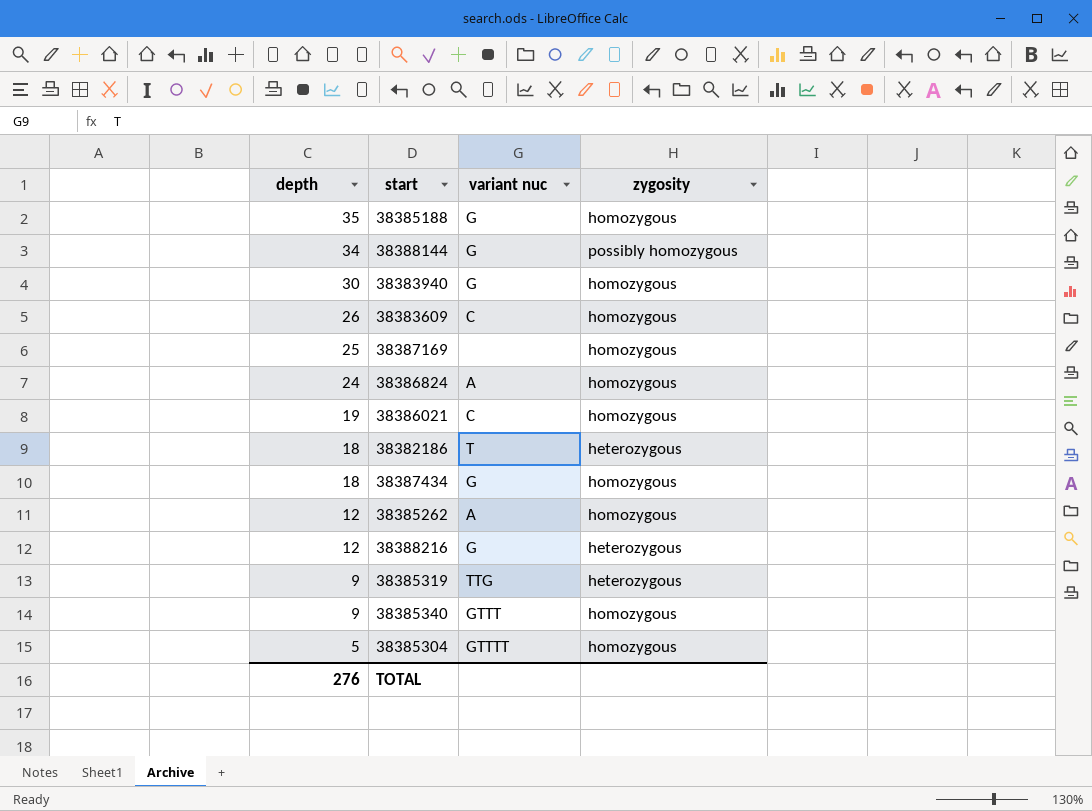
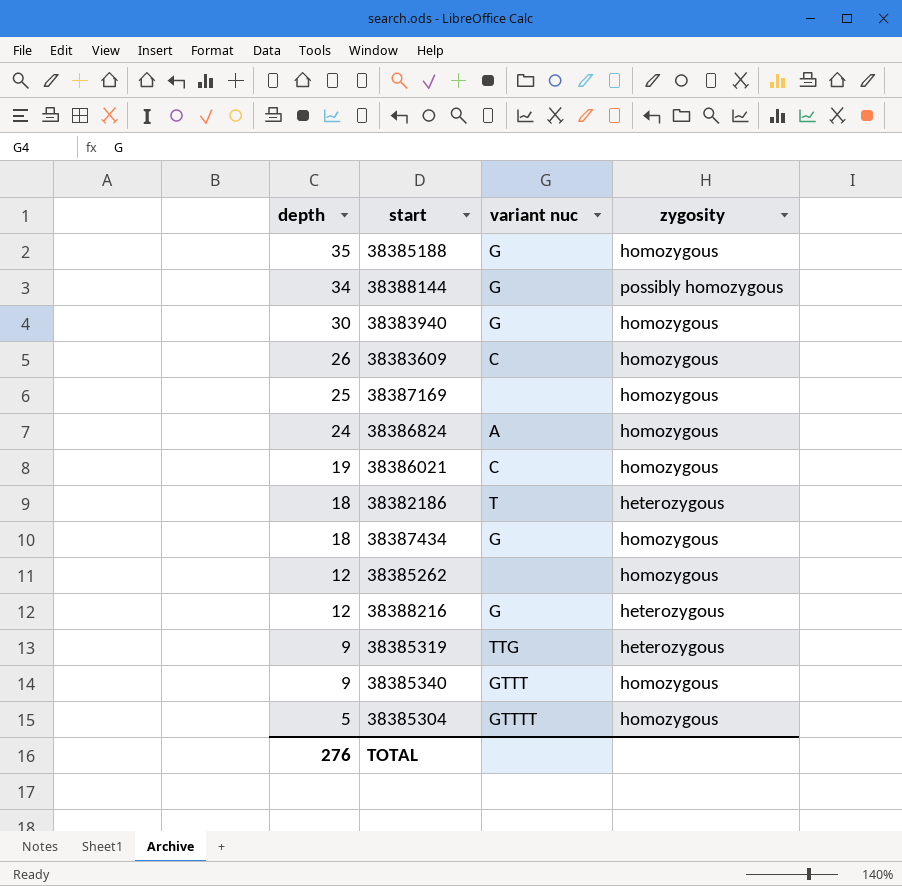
38385262 | variant nuc: A -> none

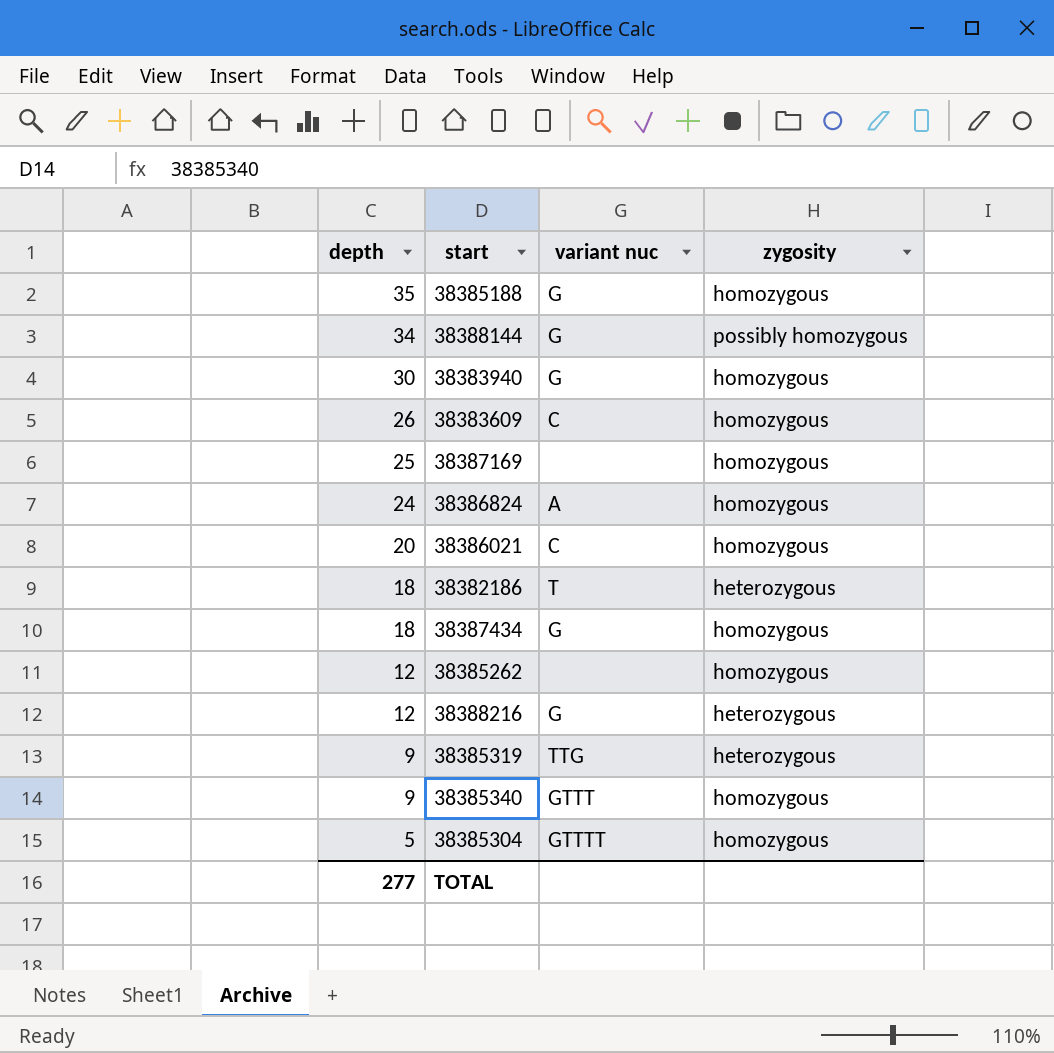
38386021 | depth: 19 -> 20
TOTAL | depth: 276 -> 277

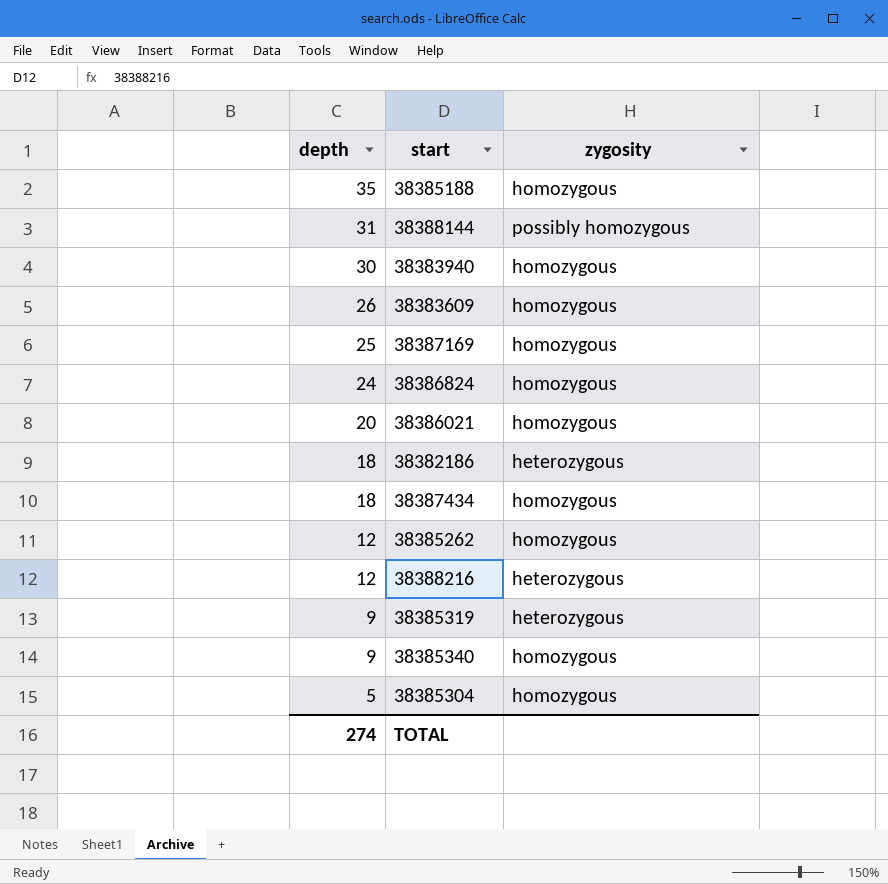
column variant nuc | position: 3 -> none
38388144 | depth: 34 -> 31
TOTAL | depth: 277 -> 274

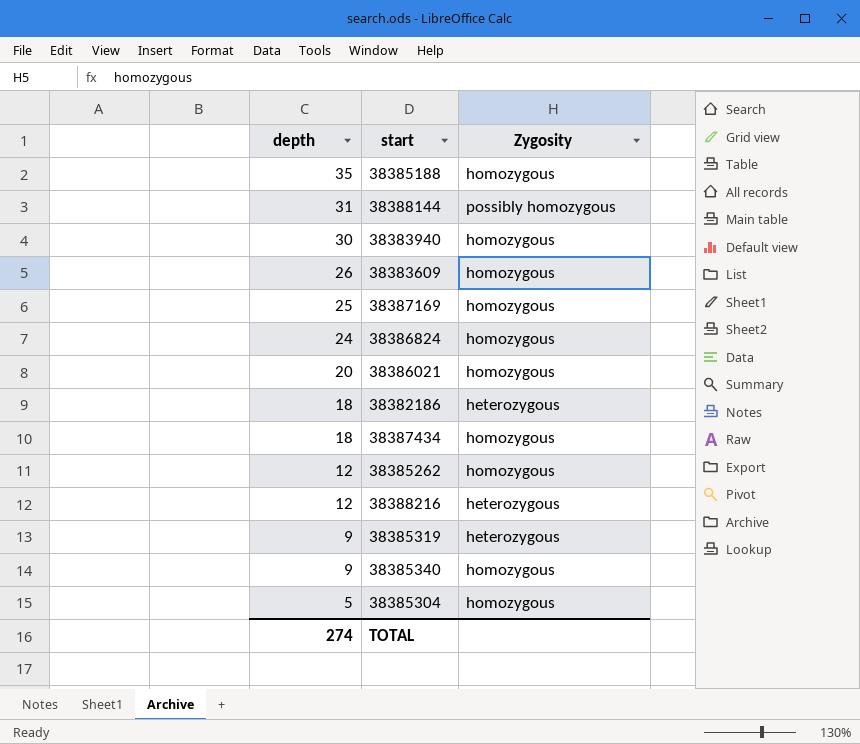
column name: zygosity -> Zygosity

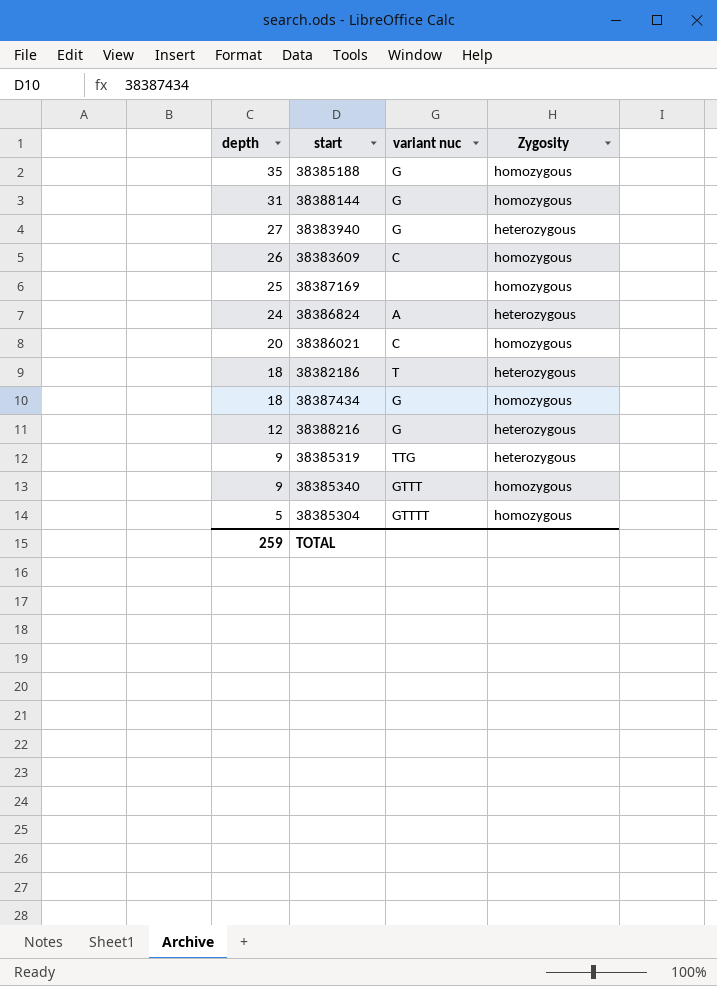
column variant nuc | position: none -> 3
row 38385262: 12 | homozygous -> none
38388144 | Zygosity: possibly homozygous -> homozygous
38383940 | depth: 30 -> 27
38383940 | Zygosity: homozygous -> heterozygous
38386824 | Zygosity: homozygous -> heterozygous
TOTAL | depth: 274 -> 259

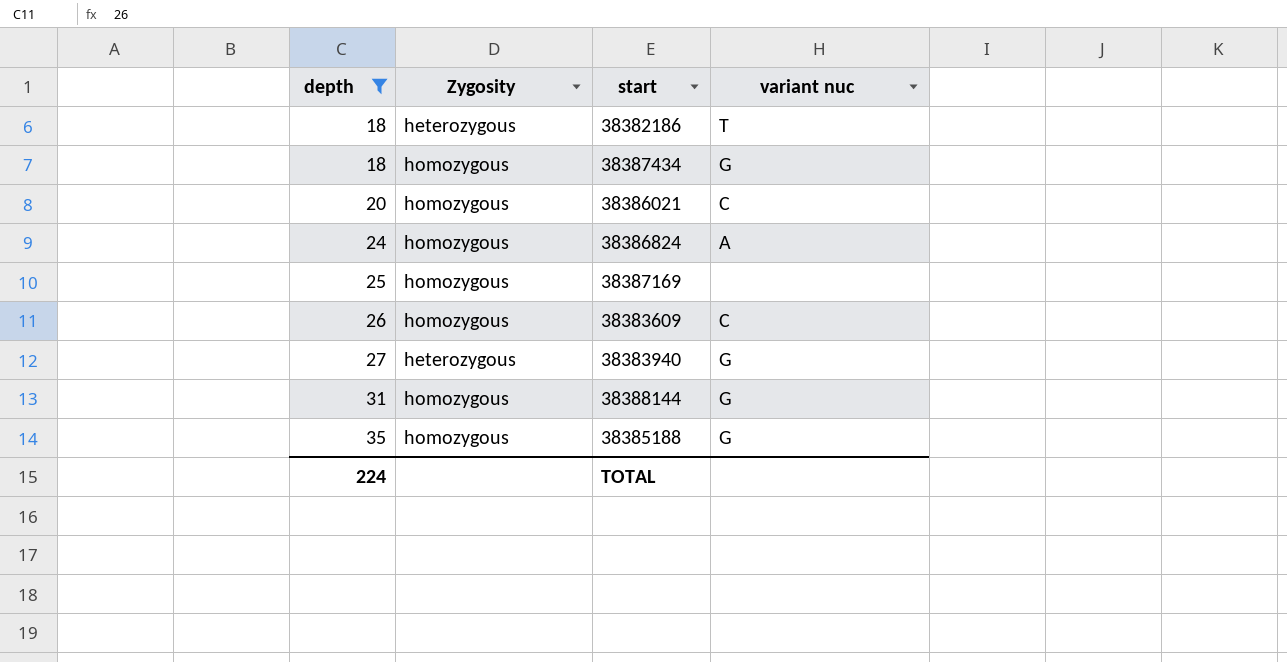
filter: none -> depth >= 18
row order: depth descending -> depth ascending
column Zygosity | position: 4 -> 2
38386824 | Zygosity: heterozygous -> homozygous
TOTAL | depth: 259 -> 224

